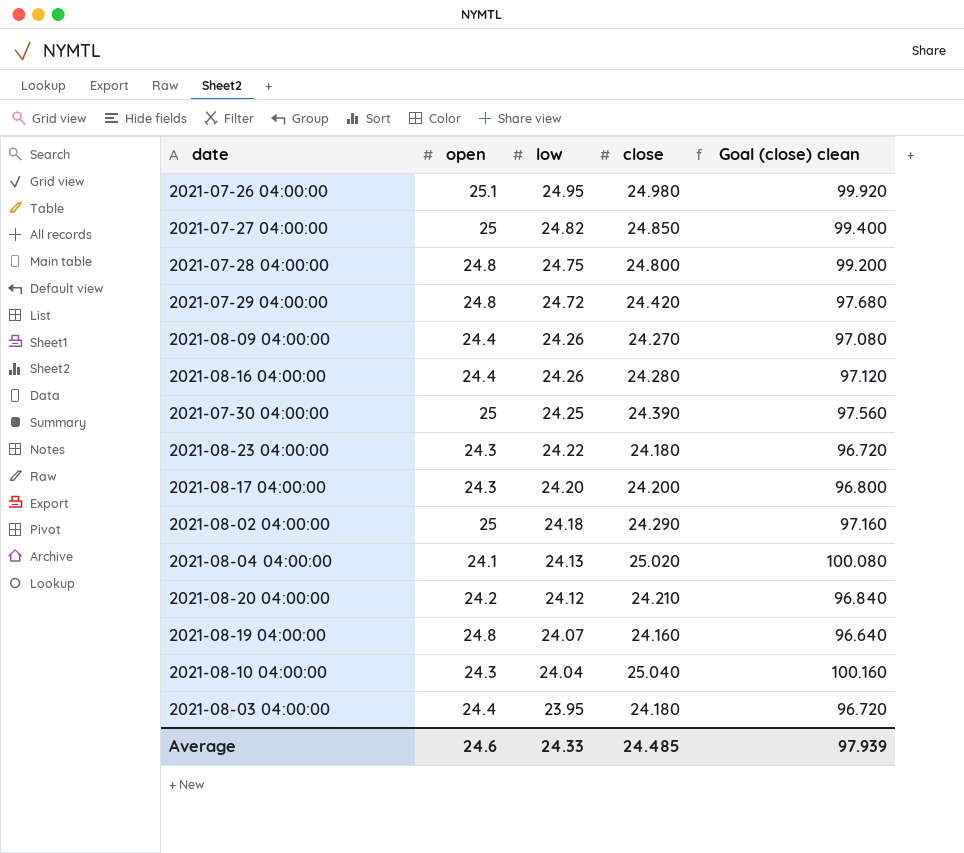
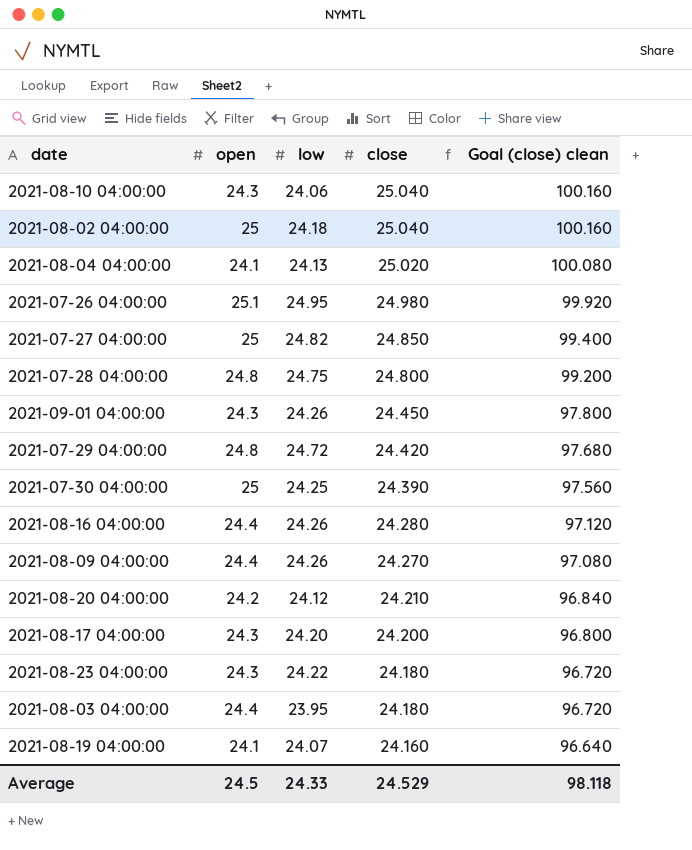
row order: low descending -> close descending
2021-08-10 04:00:00 | low: 24.04 -> 24.06
2021-08-02 04:00:00 | close: 24.290 -> 25.040
2021-08-02 04:00:00 | Goal (close) clean: 97.160 -> 100.160
row 2021-09-01 04:00:00: none -> 24.3 | 24.26 | 24.450 | 97.800
2021-08-19 04:00:00 | open: 24.8 -> 24.1
Average | open: 24.6 -> 24.5
Average | close: 24.485 -> 24.529
Average | Goal (close) clean: 97.939 -> 98.118

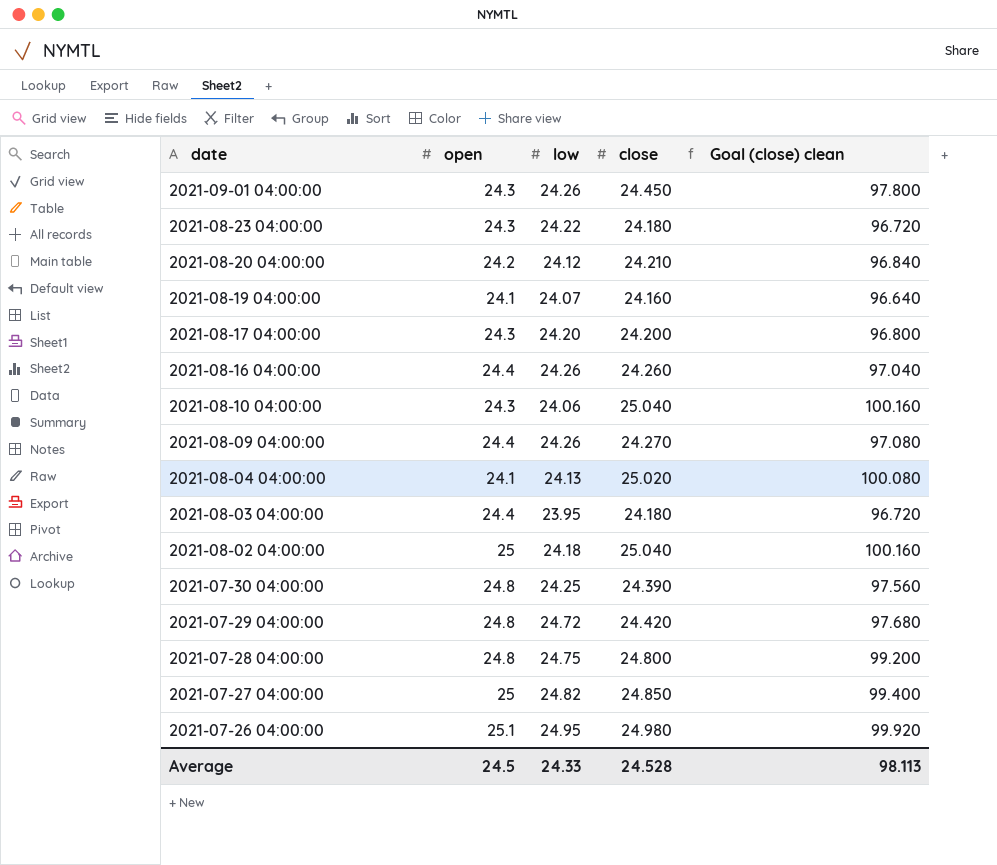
row order: close descending -> date descending
2021-08-16 04:00:00 | close: 24.280 -> 24.260
2021-08-16 04:00:00 | Goal (close) clean: 97.120 -> 97.040
2021-07-30 04:00:00 | open: 25 -> 24.8
Average | close: 24.529 -> 24.528
Average | Goal (close) clean: 98.118 -> 98.113

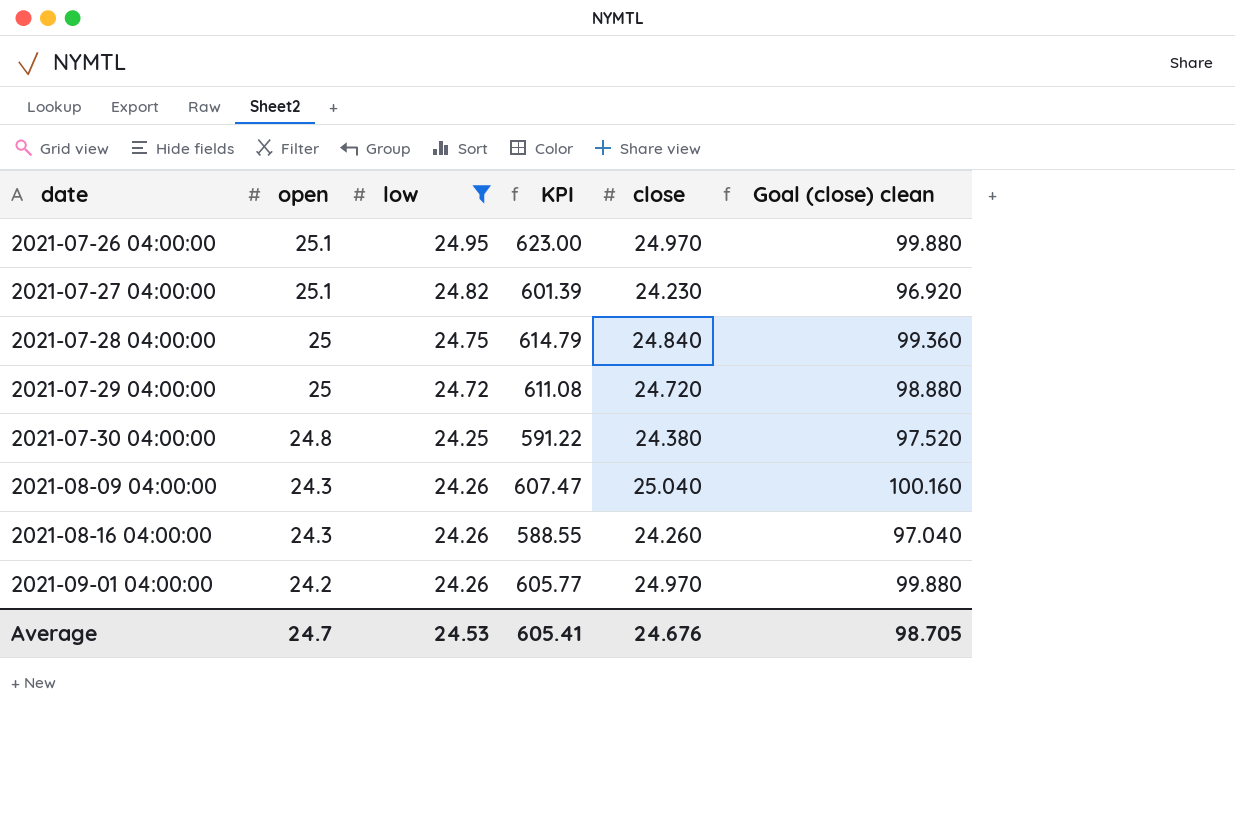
filter: none -> low >= 24.25
row order: date descending -> date ascending
column KPI | formula: none -> [low] * [close]
2021-07-26 04:00:00 | close: 24.980 -> 24.970
2021-07-26 04:00:00 | Goal (close) clean: 99.920 -> 99.880
2021-07-27 04:00:00 | open: 25 -> 25.1
2021-07-27 04:00:00 | close: 24.850 -> 24.230
2021-07-27 04:00:00 | Goal (close) clean: 99.400 -> 96.920
2021-07-28 04:00:00 | open: 24.8 -> 25
2021-07-28 04:00:00 | close: 24.800 -> 24.840
2021-07-28 04:00:00 | Goal (close) clean: 99.200 -> 99.360
2021-07-29 04:00:00 | open: 24.8 -> 25
2021-07-29 04:00:00 | close: 24.420 -> 24.720
2021-07-29 04:00:00 | Goal (close) clean: 97.680 -> 98.880
2021-07-30 04:00:00 | close: 24.390 -> 24.380
2021-07-30 04:00:00 | Goal (close) clean: 97.560 -> 97.520
2021-08-09 04:00:00 | open: 24.4 -> 24.3
2021-08-09 04:00:00 | close: 24.270 -> 25.040
2021-08-09 04:00:00 | Goal (close) clean: 97.080 -> 100.160
2021-08-16 04:00:00 | open: 24.4 -> 24.3
2021-09-01 04:00:00 | open: 24.3 -> 24.2
2021-09-01 04:00:00 | close: 24.450 -> 24.970
2021-09-01 04:00:00 | Goal (close) clean: 97.800 -> 99.880
Average | open: 24.5 -> 24.7
Average | low: 24.33 -> 24.53
Average | close: 24.528 -> 24.676
Average | Goal (close) clean: 98.113 -> 98.705

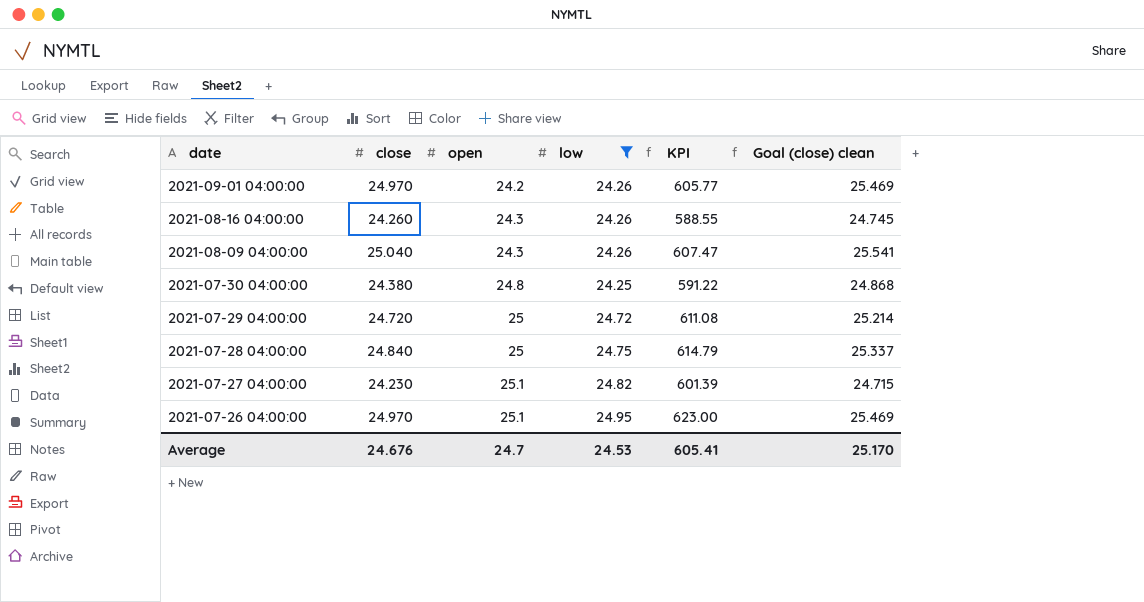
row order: date ascending -> date descending
column close | position: 5 -> 2
column Goal (close) clean | formula: [close] * 4 -> [close] * 1.02
Average | Goal (close) clean: 98.705 -> 25.170

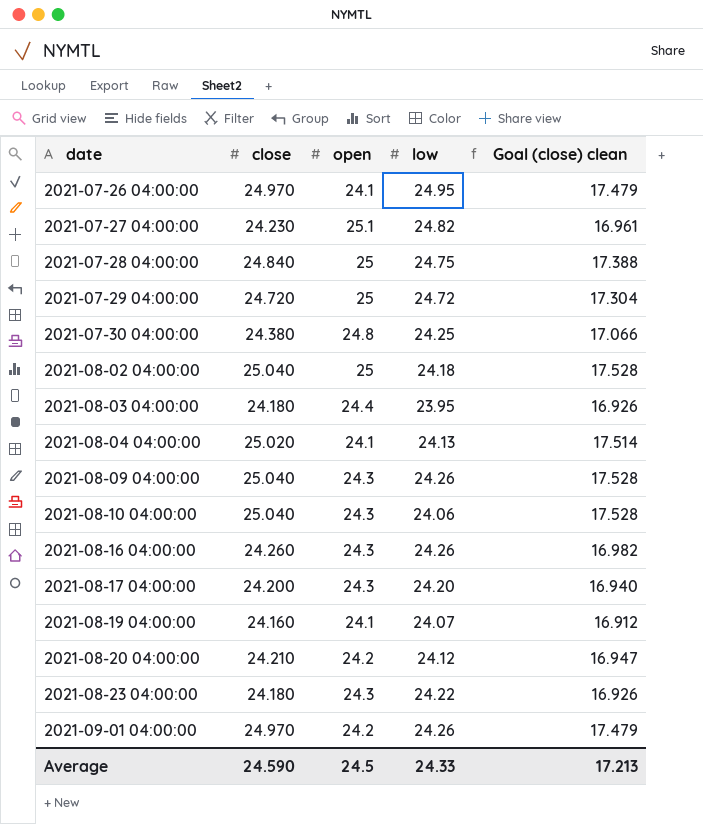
filter: low >= 24.25 -> none
row order: date descending -> date ascending
column KPI | formula: [close] * [low] -> none
column Goal (close) clean | formula: [close] * 1.02 -> [close] * 0.7
2021-07-26 04:00:00 | open: 25.1 -> 24.1
Average | close: 24.676 -> 24.590
Average | open: 24.7 -> 24.5
Average | low: 24.53 -> 24.33
Average | Goal (close) clean: 25.170 -> 17.213

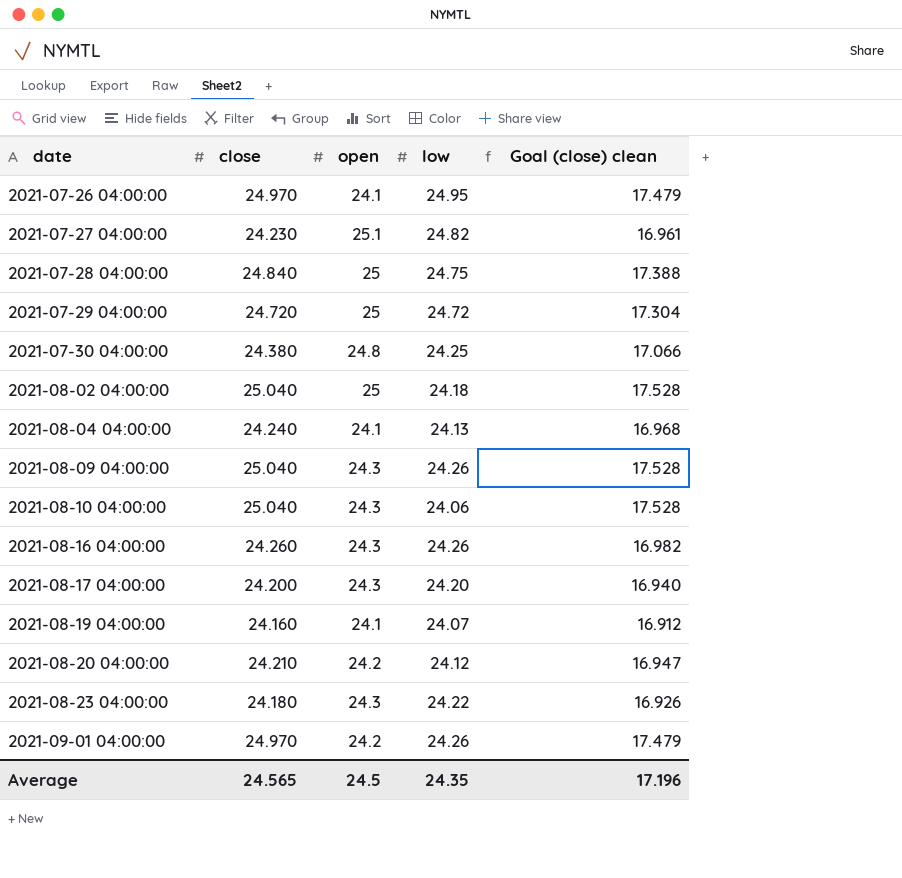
row 2021-08-03 04:00:00: 24.180 | 24.4 | 23.95 | 16.926 -> none
2021-08-04 04:00:00 | close: 25.020 -> 24.240
2021-08-04 04:00:00 | Goal (close) clean: 17.514 -> 16.968
Average | close: 24.590 -> 24.565
Average | low: 24.33 -> 24.35
Average | Goal (close) clean: 17.213 -> 17.196

